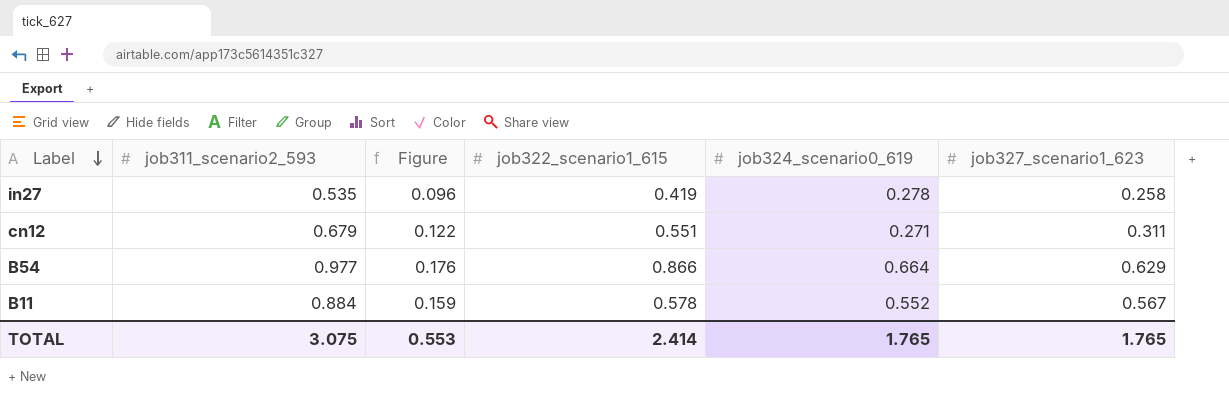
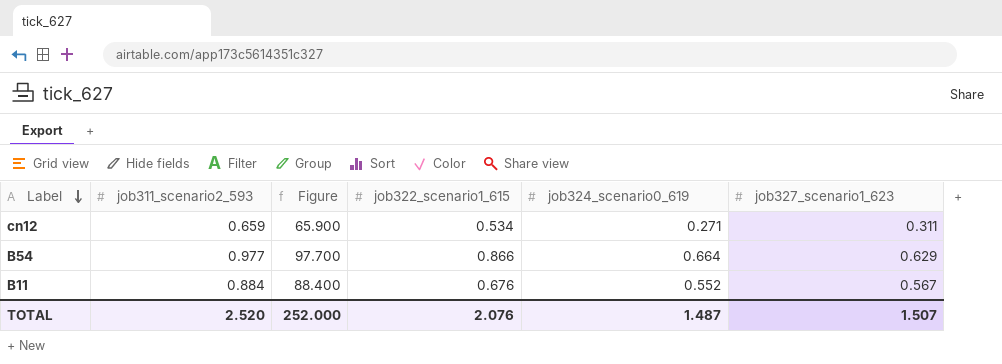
column Figure | formula: [job311_scenario2_593] * 0.18 -> [job311_scenario2_593] * 100
row in27: 0.535 | 0.096 | 0.419 | 0.278 | 0.258 -> none
cn12 | job311_scenario2_593: 0.679 -> 0.659
cn12 | job322_scenario1_615: 0.551 -> 0.534
B11 | job322_scenario1_615: 0.578 -> 0.676
TOTAL | job311_scenario2_593: 3.075 -> 2.520
TOTAL | Figure: 0.553 -> 252.000
TOTAL | job322_scenario1_615: 2.414 -> 2.076
TOTAL | job324_scenario0_619: 1.765 -> 1.487
TOTAL | job327_scenario1_623: 1.765 -> 1.507

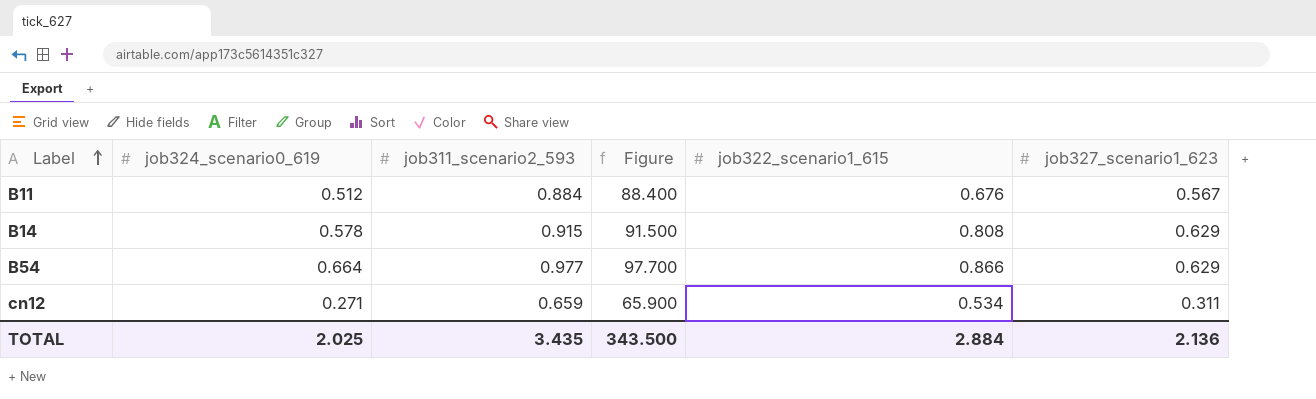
row order: Label descending -> Label ascending
column job324_scenario0_619 | position: 5 -> 2
B11 | job324_scenario0_619: 0.552 -> 0.512
row B14: none -> 0.578 | 0.915 | 91.500 | 0.808 | 0.629
TOTAL | job324_scenario0_619: 1.487 -> 2.025
TOTAL | job311_scenario2_593: 2.520 -> 3.435
TOTAL | Figure: 252.000 -> 343.500
TOTAL | job322_scenario1_615: 2.076 -> 2.884
TOTAL | job327_scenario1_623: 1.507 -> 2.136

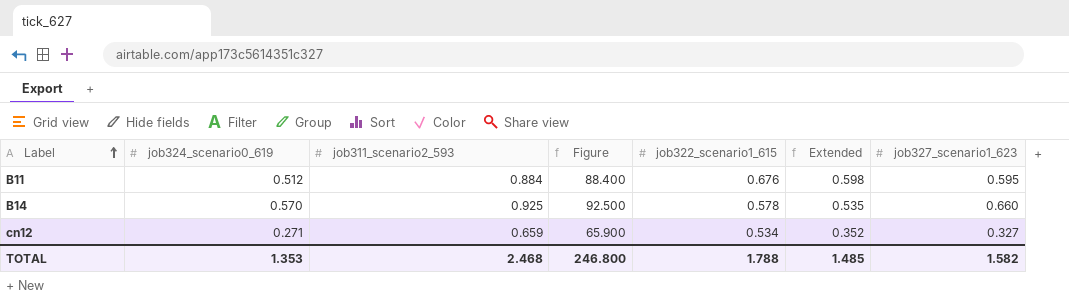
column Extended | formula: none -> [job311_scenario2_593] * [job322_scenario1_615]
row B54: 0.664 | 0.977 | 97.700 | 0.866 | 0.629 -> none
B11 | job327_scenario1_623: 0.567 -> 0.595
B14 | job324_scenario0_619: 0.578 -> 0.570
B14 | job311_scenario2_593: 0.915 -> 0.925
B14 | Figure: 91.500 -> 92.500
B14 | job322_scenario1_615: 0.808 -> 0.578
B14 | job327_scenario1_623: 0.629 -> 0.660
cn12 | job327_scenario1_623: 0.311 -> 0.327
TOTAL | job324_scenario0_619: 2.025 -> 1.353
TOTAL | job311_scenario2_593: 3.435 -> 2.468
TOTAL | Figure: 343.500 -> 246.800
TOTAL | job322_scenario1_615: 2.884 -> 1.788
TOTAL | job327_scenario1_623: 2.136 -> 1.582

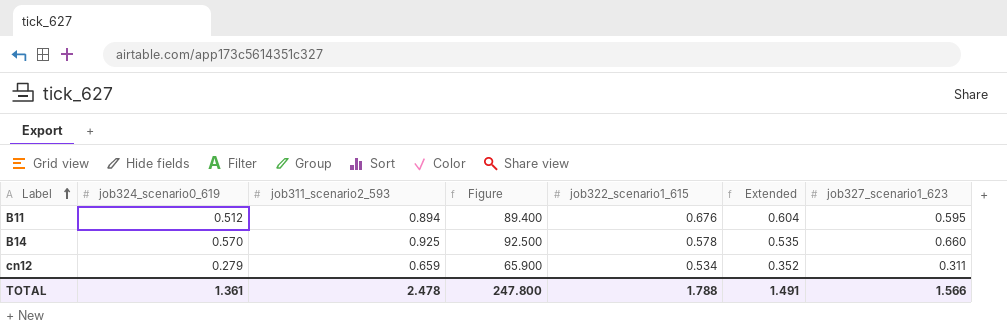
B11 | job311_scenario2_593: 0.884 -> 0.894
B11 | Figure: 88.400 -> 89.400
B11 | Extended: 0.598 -> 0.604
cn12 | job324_scenario0_619: 0.271 -> 0.279
cn12 | job327_scenario1_623: 0.327 -> 0.311
TOTAL | job324_scenario0_619: 1.353 -> 1.361
TOTAL | job311_scenario2_593: 2.468 -> 2.478
TOTAL | Figure: 246.800 -> 247.800
TOTAL | Extended: 1.485 -> 1.491
TOTAL | job327_scenario1_623: 1.582 -> 1.566

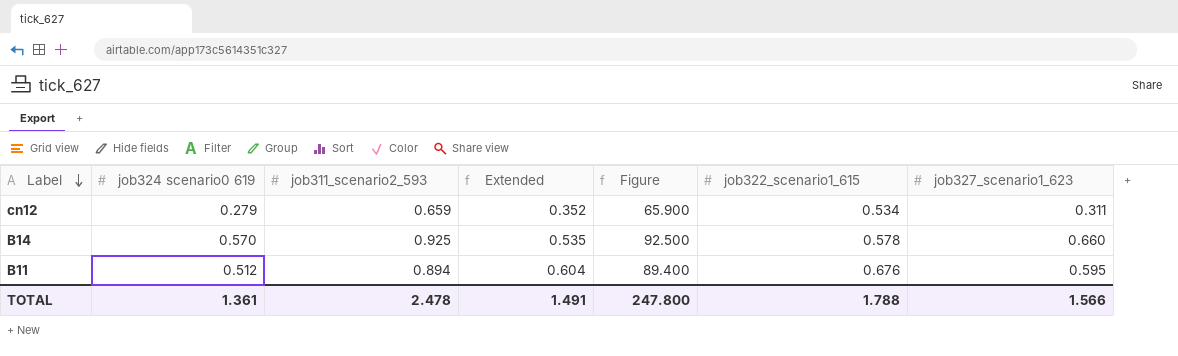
row order: Label ascending -> Label descending
column name: job324_scenario0_619 -> job324 scenario0 619
column Extended | position: 6 -> 4

